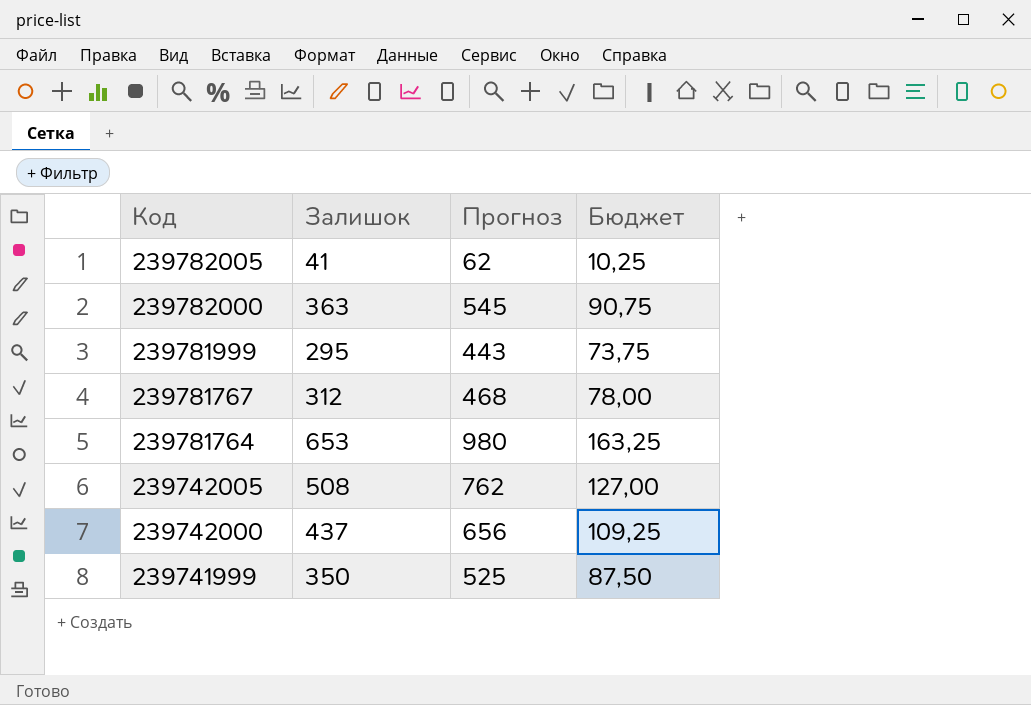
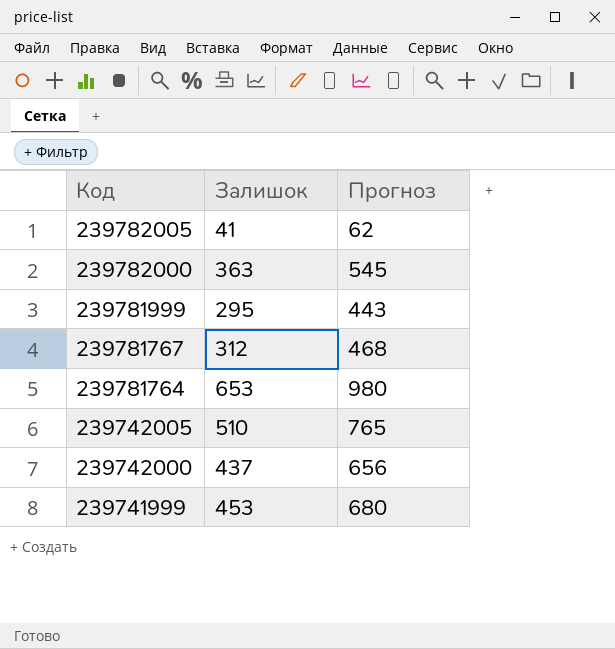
column Бюджет | formula: [Залишок] * 0,25 -> none
239742005 | Залишок: 508 -> 510
239742005 | Прогноз: 762 -> 765
239741999 | Залишок: 350 -> 453
239741999 | Прогноз: 525 -> 680

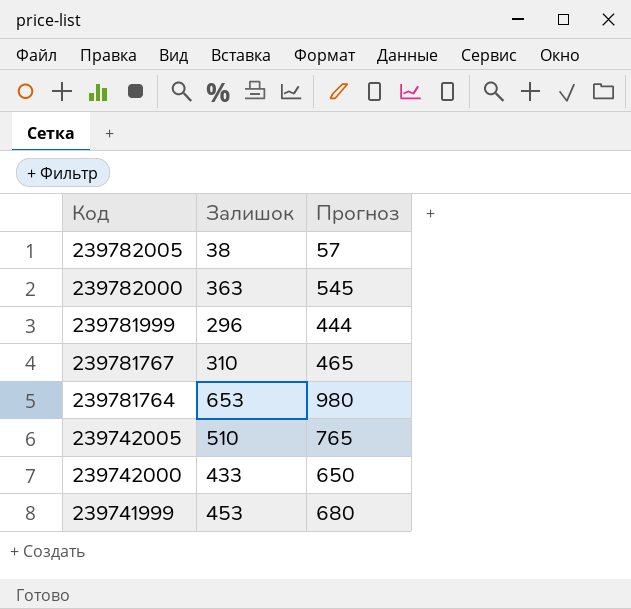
239782005 | Залишок: 41 -> 38
239782005 | Прогноз: 62 -> 57
239781999 | Залишок: 295 -> 296
239781999 | Прогноз: 443 -> 444
239781767 | Залишок: 312 -> 310
239781767 | Прогноз: 468 -> 465
239742000 | Залишок: 437 -> 433
239742000 | Прогноз: 656 -> 650

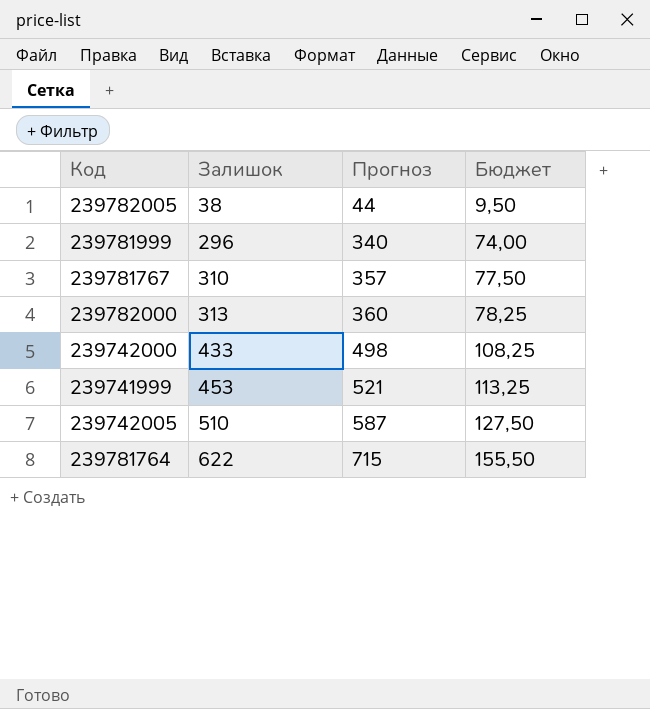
row order: Код descending -> Залишок ascending
column Прогноз | formula: [Залишок] * 1,5 -> [Залишок] * 1,15
column Бюджет | formula: none -> [Залишок] * 0,25
239782000 | Залишок: 363 -> 313
239781764 | Залишок: 653 -> 622

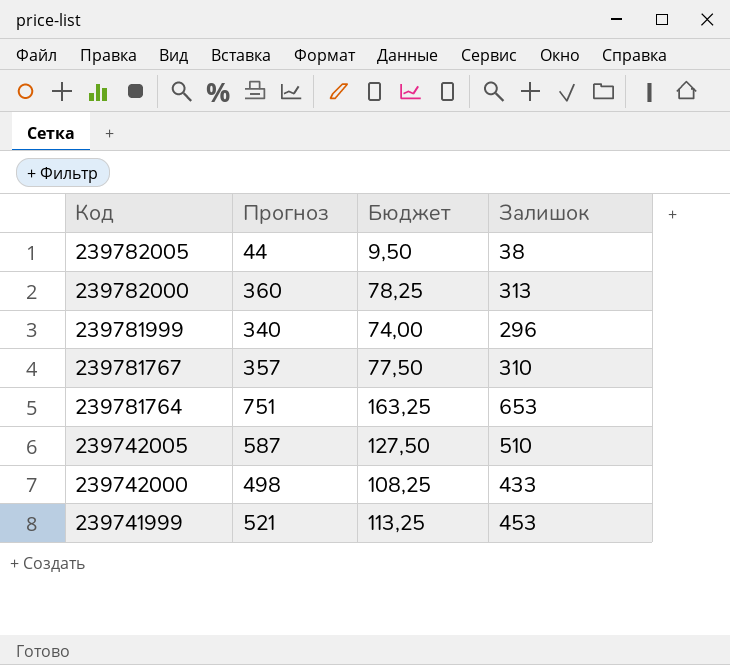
row order: Залишок ascending -> Код descending
column Залишок | position: 2 -> 4
239781764 | Прогноз: 715 -> 751
239781764 | Бюджет: 155,50 -> 163,25
239781764 | Залишок: 622 -> 653

